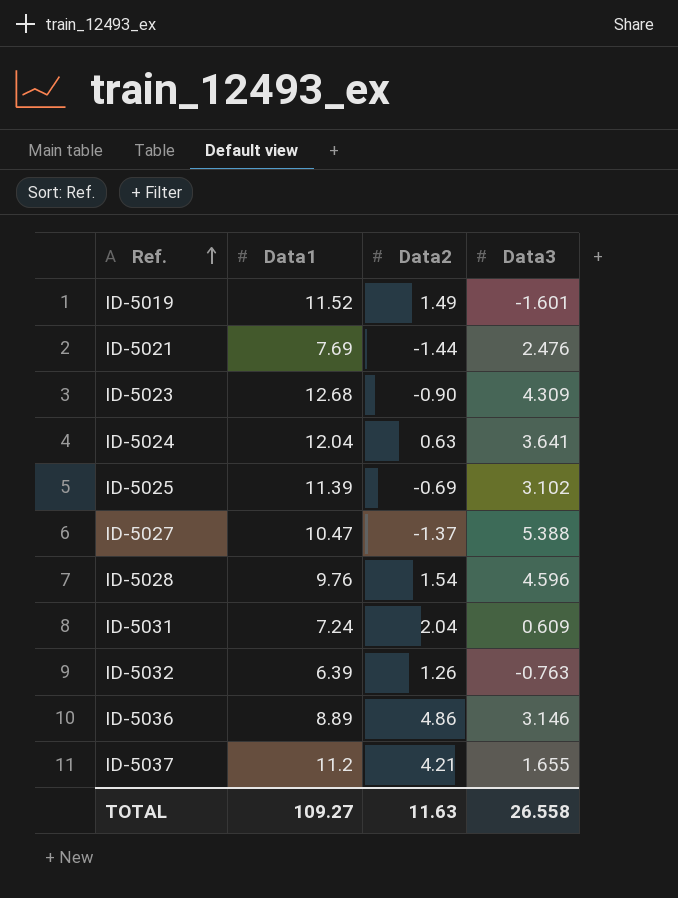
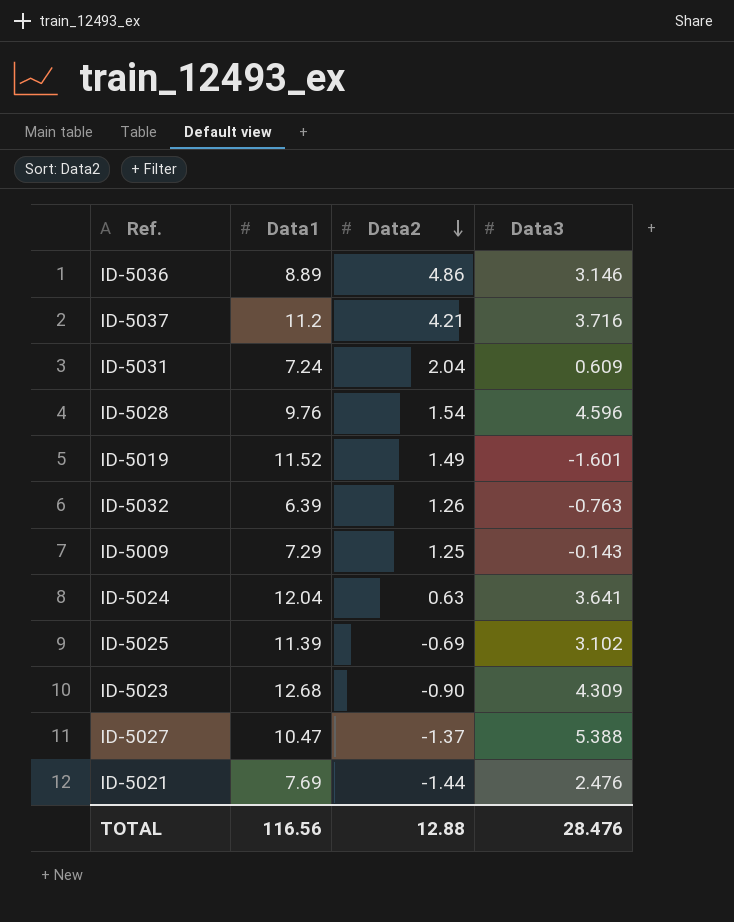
row order: Ref. ascending -> Data2 descending
ID-5037 | Data3: 1.655 -> 3.716
row ID-5009: none -> 7.29 | 1.25 | -0.143
TOTAL | Data1: 109.27 -> 116.56
TOTAL | Data2: 11.63 -> 12.88
TOTAL | Data3: 26.558 -> 28.476

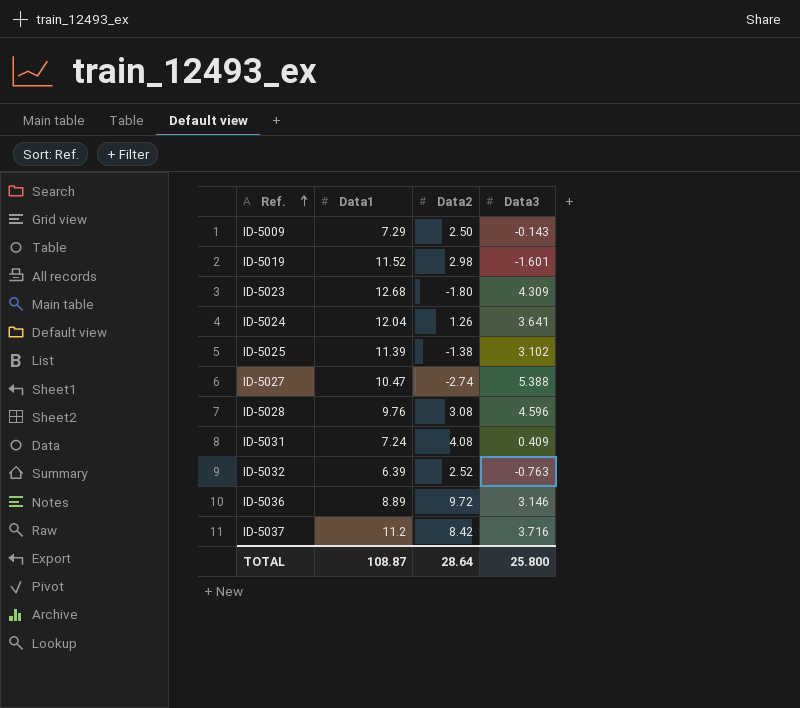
row order: Data2 descending -> Ref. ascending
row ID-5021: 7.69 | -1.44 | 2.476 -> none
ID-5009 | Data2: 1.25 -> 2.50
ID-5019 | Data2: 1.49 -> 2.98
ID-5023 | Data2: -0.90 -> -1.80
ID-5024 | Data2: 0.63 -> 1.26
ID-5025 | Data2: -0.69 -> -1.38
ID-5027 | Data2: -1.37 -> -2.74
ID-5028 | Data2: 1.54 -> 3.08
ID-5031 | Data2: 2.04 -> 4.08
ID-5031 | Data3: 0.609 -> 0.409
ID-5032 | Data2: 1.26 -> 2.52
ID-5036 | Data2: 4.86 -> 9.72
ID-5037 | Data2: 4.21 -> 8.42
TOTAL | Data1: 116.56 -> 108.87
TOTAL | Data2: 12.88 -> 28.64
TOTAL | Data3: 28.476 -> 25.800

